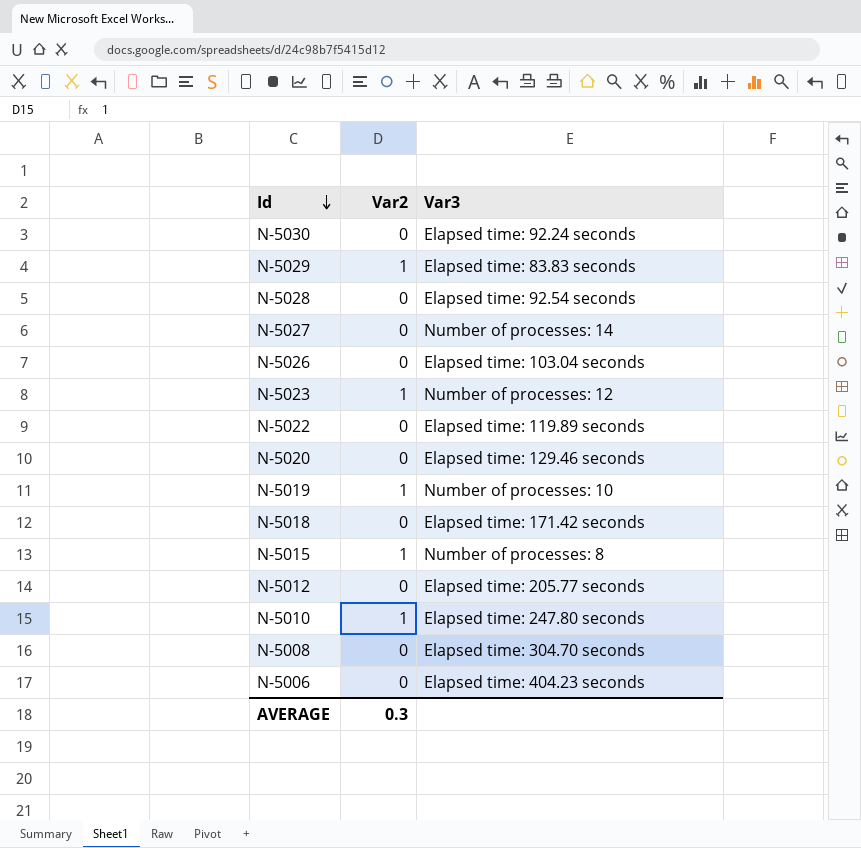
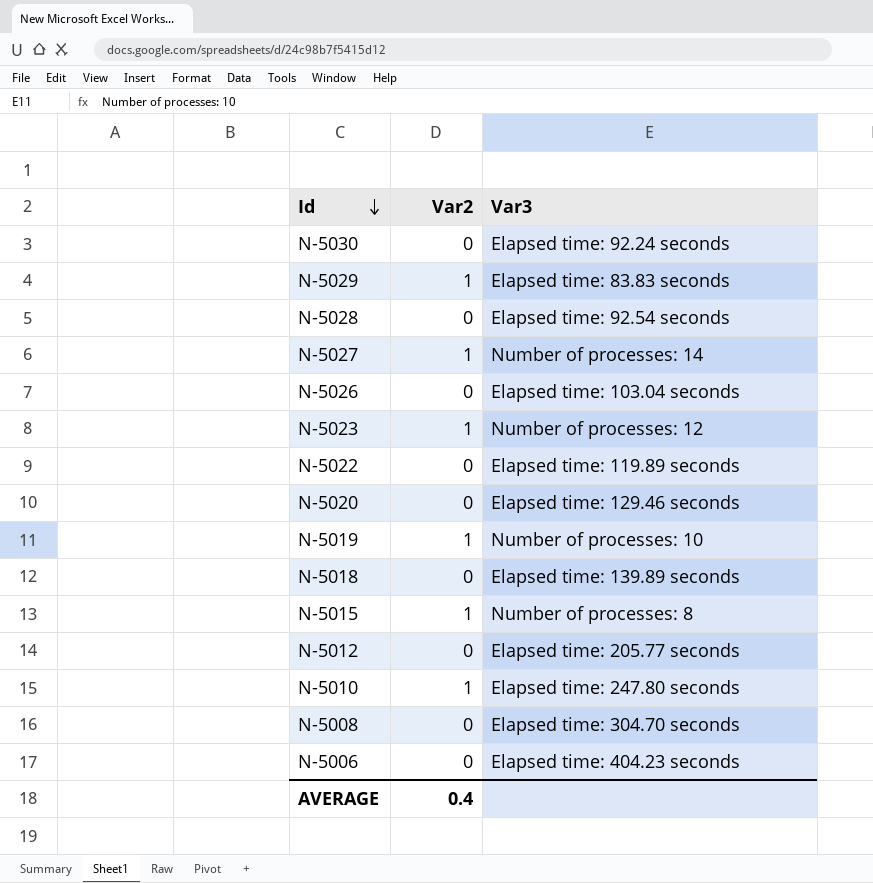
N-5027 | Var2: 0 -> 1
N-5018 | Var3: Elapsed time: 171.42 seconds -> Elapsed time: 139.89 seconds
AVERAGE | Var2: 0.3 -> 0.4

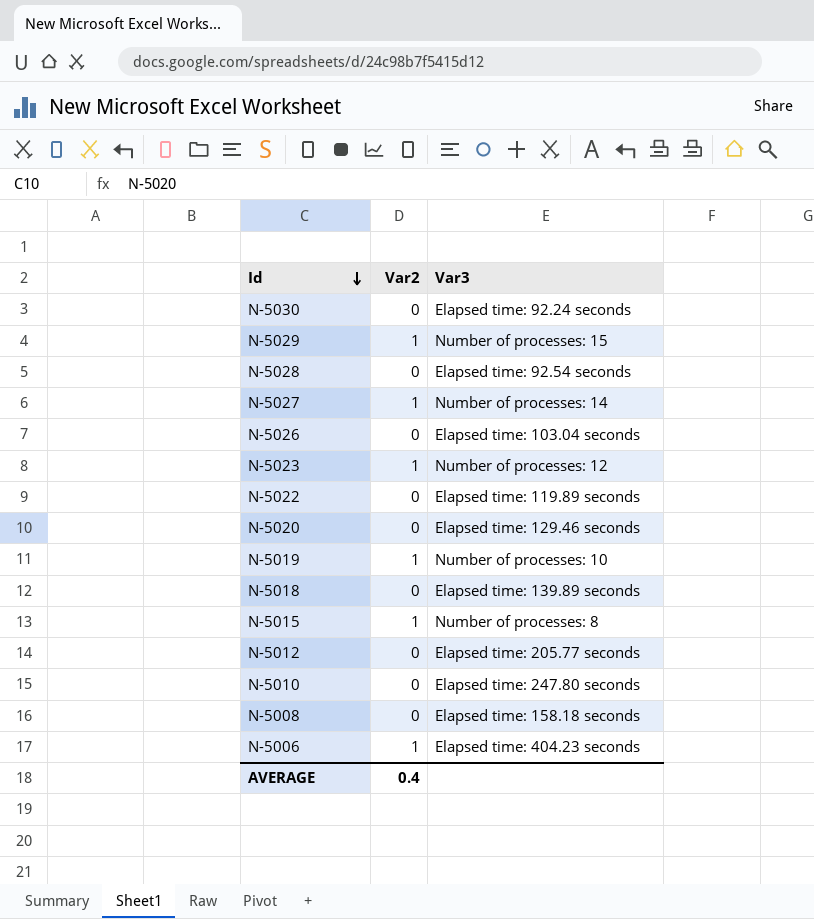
N-5029 | Var3: Elapsed time: 83.83 seconds -> Number of processes: 15
N-5010 | Var2: 1 -> 0
N-5008 | Var3: Elapsed time: 304.70 seconds -> Elapsed time: 158.18 seconds
N-5006 | Var2: 0 -> 1

